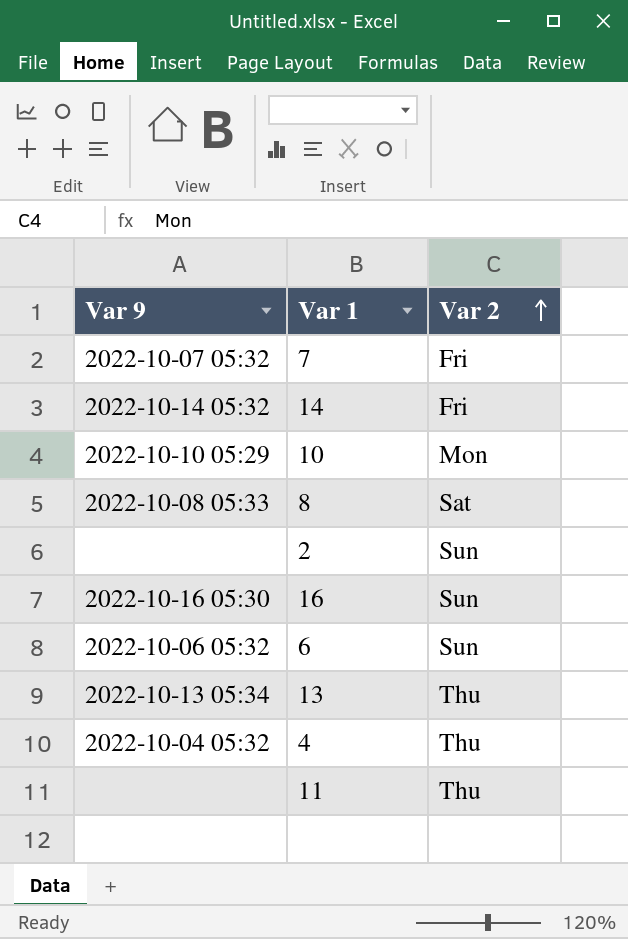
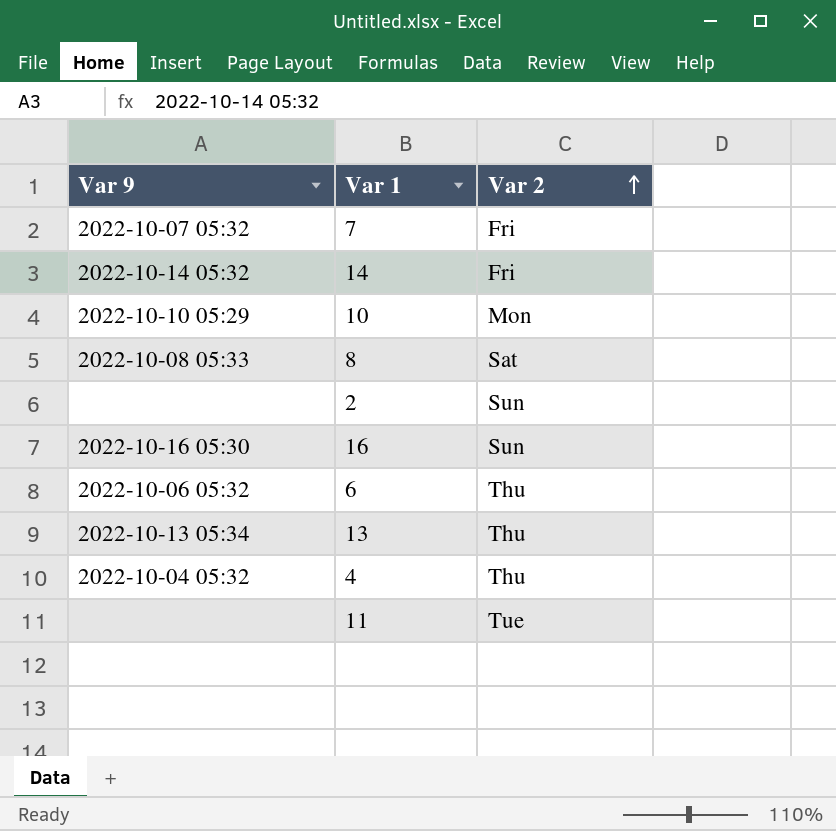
6 | Var 2: Sun -> Thu
11 | Var 2: Thu -> Tue

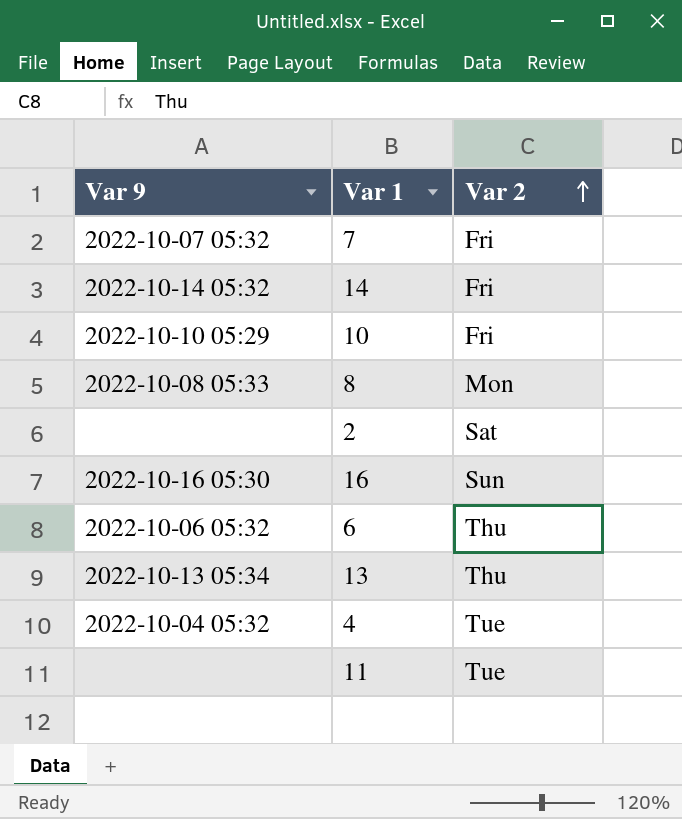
10 | Var 2: Mon -> Fri
8 | Var 2: Sat -> Mon
2 | Var 2: Sun -> Sat
4 | Var 2: Thu -> Tue

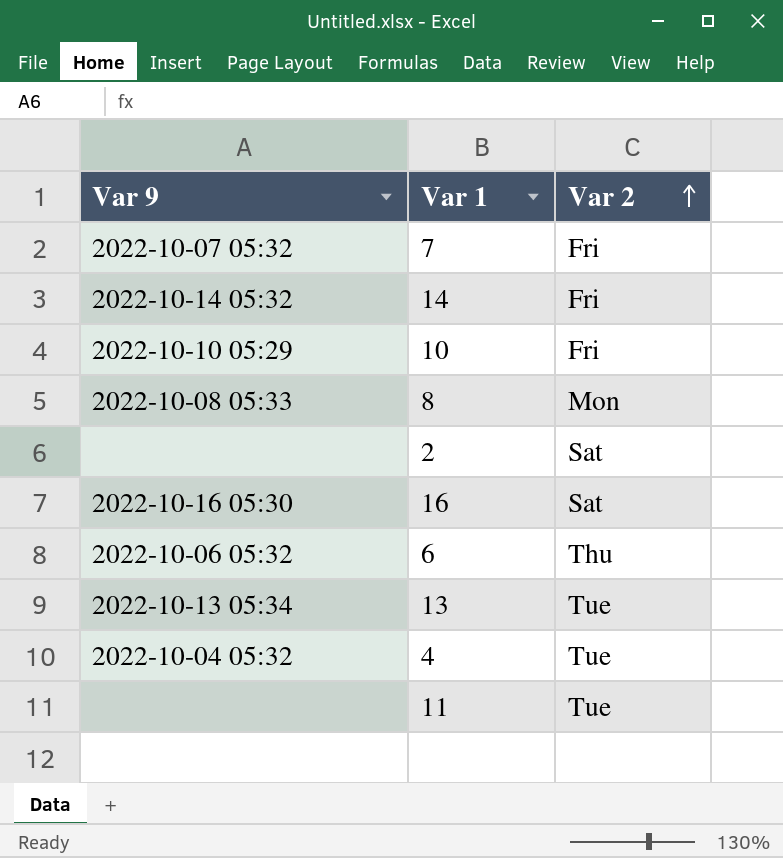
16 | Var 2: Sun -> Sat
13 | Var 2: Thu -> Tue

